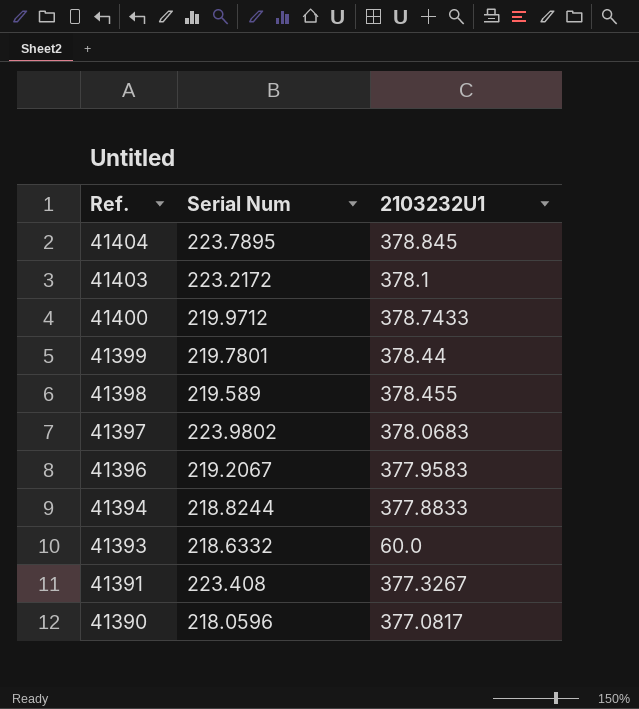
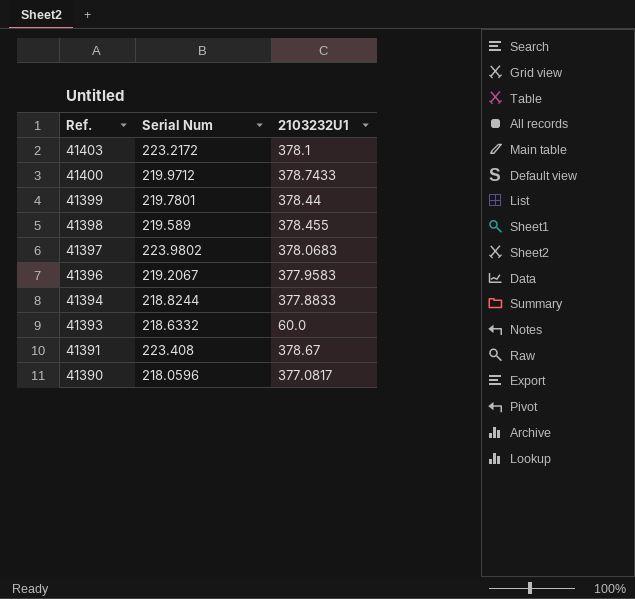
row 41404: 223.7895 | 378.845 -> none
41391 | 2103232U1: 377.3267 -> 378.67

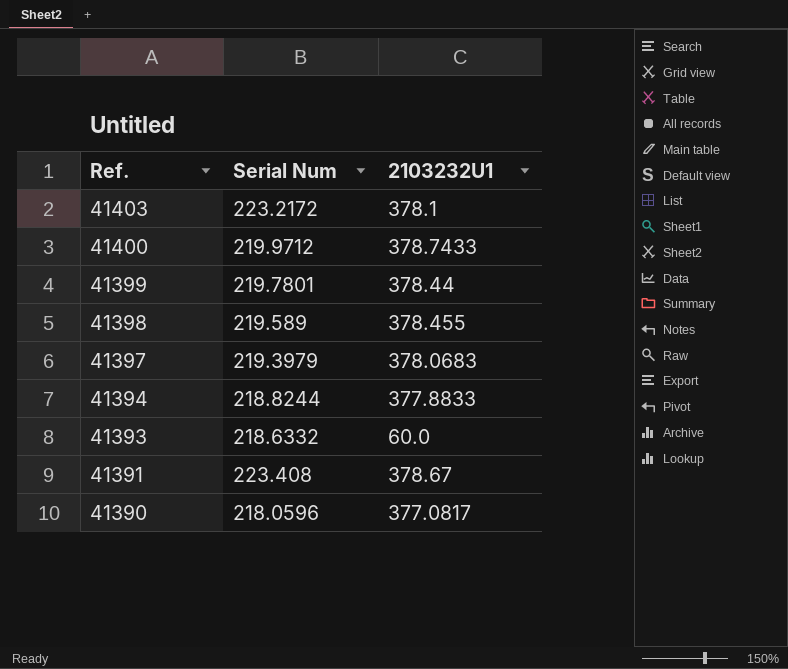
row 41396: 219.2067 | 377.9583 -> none
41397 | Serial Num: 223.9802 -> 219.3979

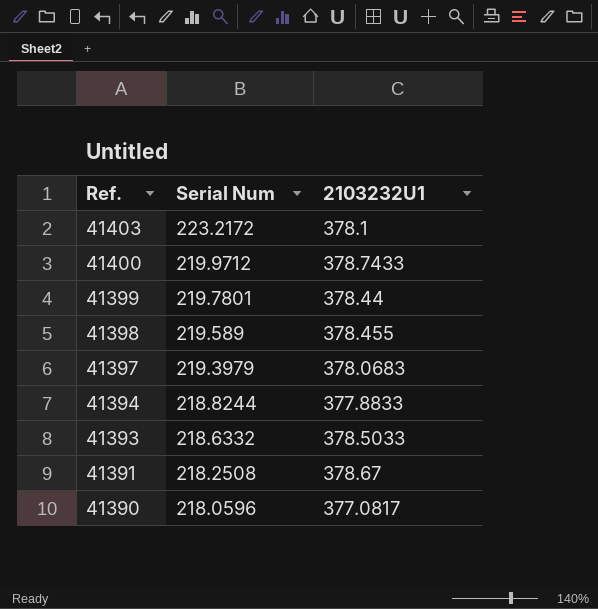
41393 | 2103232U1: 60.0 -> 378.5033
41391 | Serial Num: 223.408 -> 218.2508

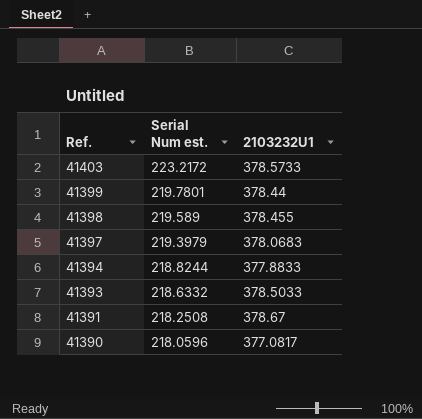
column name: Serial Num -> Serial Num est.
row 41400: 219.9712 | 378.7433 -> none
41403 | 2103232U1: 378.1 -> 378.5733

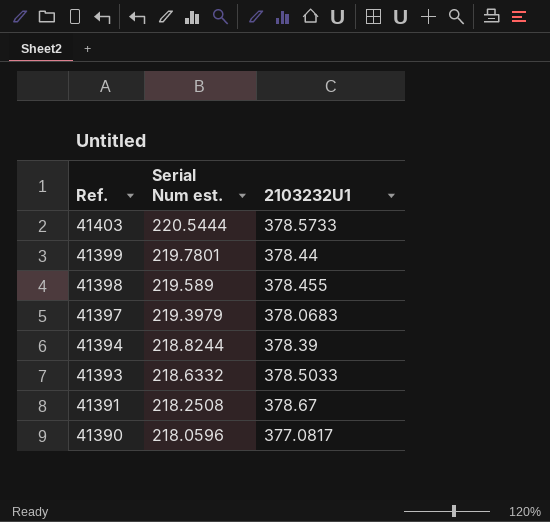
41403 | Serial Num est.: 223.2172 -> 220.5444
41394 | 2103232U1: 377.8833 -> 378.39

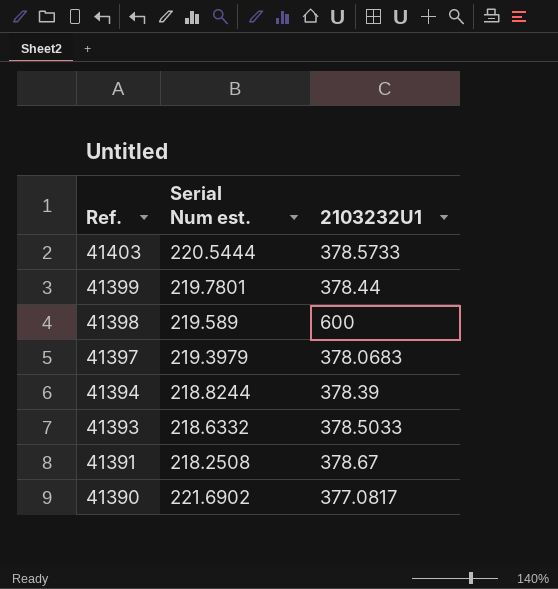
41398 | 2103232U1: 378.455 -> 600
41390 | Serial Num est.: 218.0596 -> 221.6902

